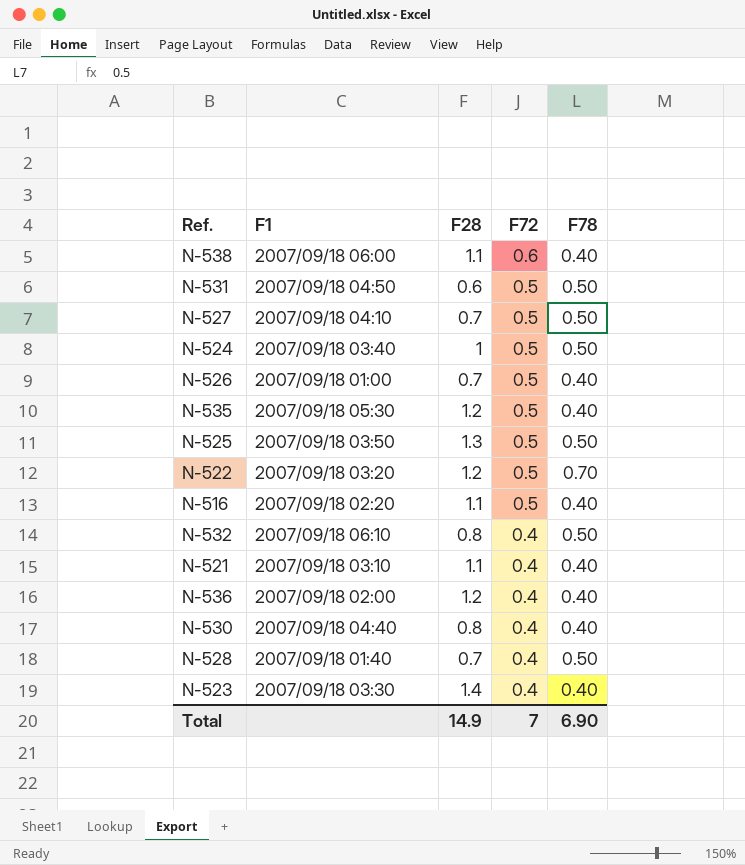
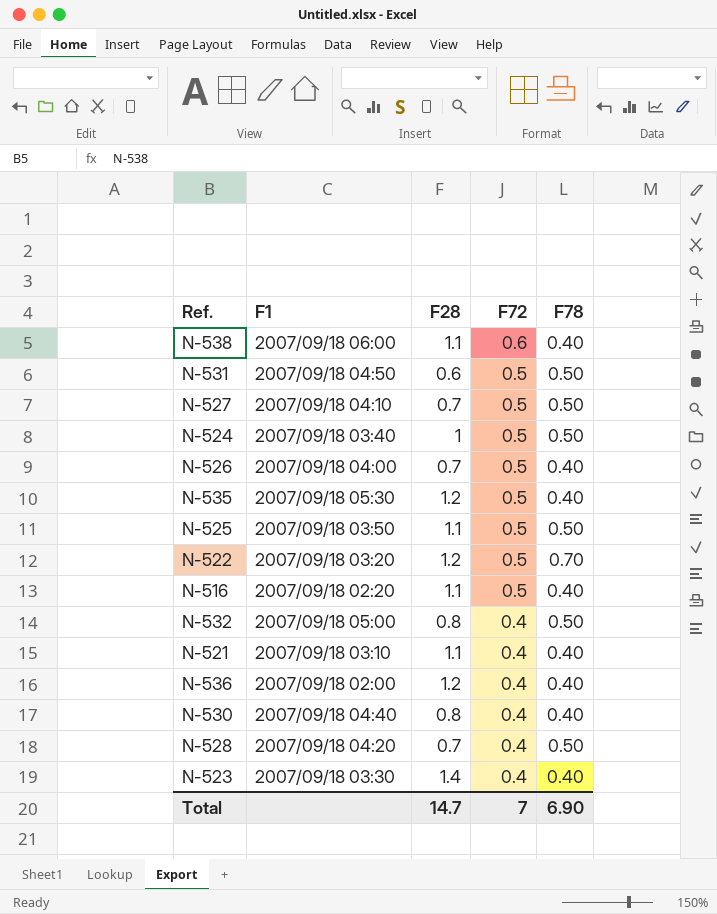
N-526 | F1: 2007/09/18 01:00 -> 2007/09/18 04:00
N-525 | F28: 1.3 -> 1.1
N-532 | F1: 2007/09/18 06:10 -> 2007/09/18 05:00
N-528 | F1: 2007/09/18 01:40 -> 2007/09/18 04:20
Total | F28: 14.9 -> 14.7

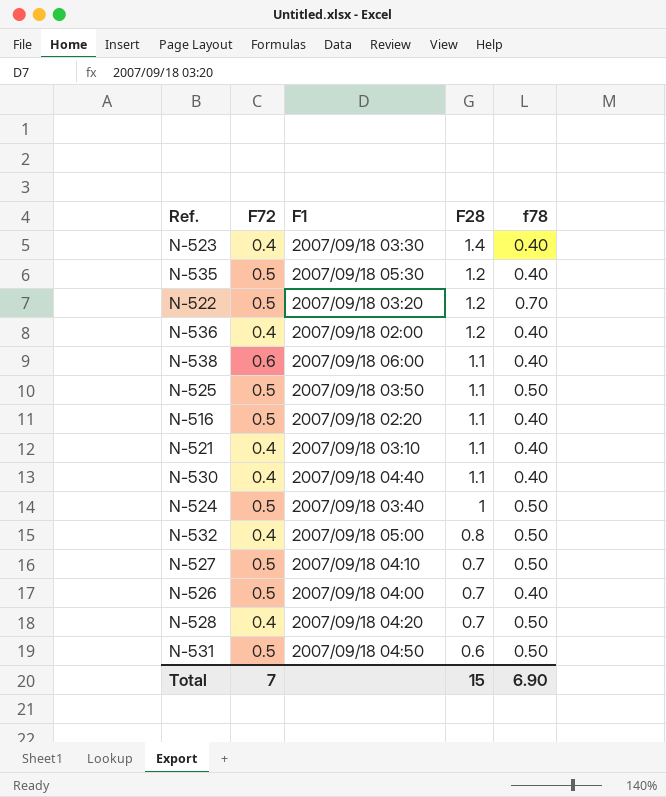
row order: F72 descending -> F28 descending
column F72 | position: 4 -> 2
column name: F78 -> f78
N-530 | F28: 0.8 -> 1.1
Total | F28: 14.7 -> 15

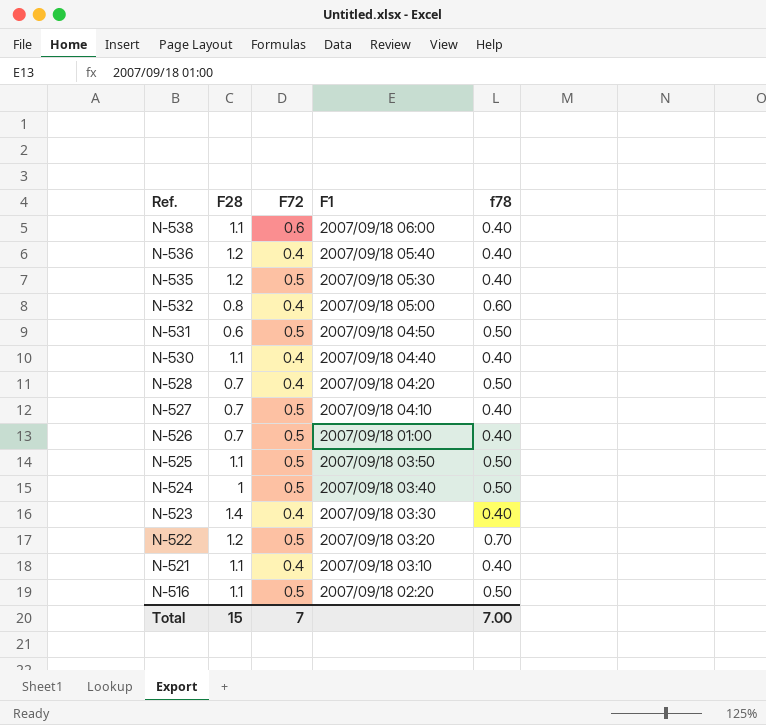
row order: F28 descending -> Ref. descending
column F28 | position: 4 -> 2
N-536 | F1: 2007/09/18 02:00 -> 2007/09/18 05:40
N-532 | f78: 0.50 -> 0.60
N-527 | f78: 0.50 -> 0.40
N-526 | F1: 2007/09/18 04:00 -> 2007/09/18 01:00
N-516 | f78: 0.40 -> 0.50
Total | f78: 6.90 -> 7.00

